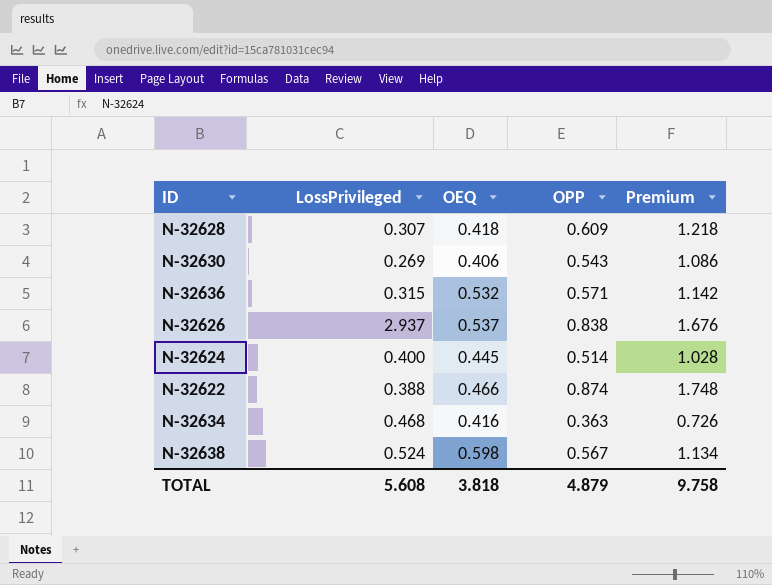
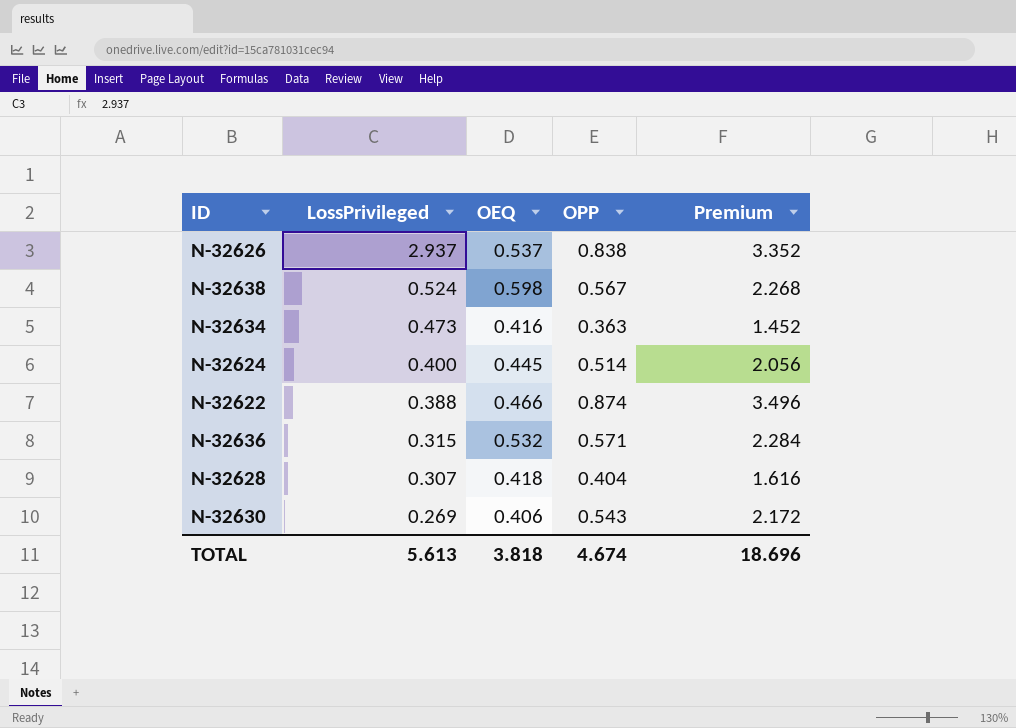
row order: none -> LossPrivileged descending
column Premium | formula: [OPP] * 2 -> [OPP] * 4
N-32634 | LossPrivileged: 0.468 -> 0.473
N-32628 | OPP: 0.609 -> 0.404
TOTAL | LossPrivileged: 5.608 -> 5.613
TOTAL | OPP: 4.879 -> 4.674
TOTAL | Premium: 9.758 -> 18.696

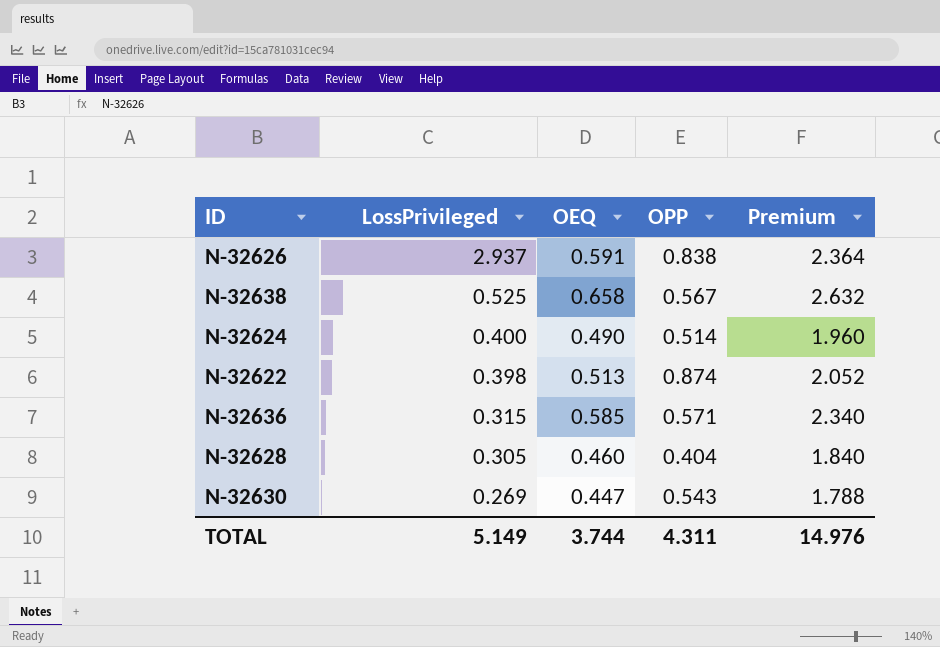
column Premium | formula: [OPP] * 4 -> [OEQ] * 4
row N-32634: 0.473 | 0.416 | 0.363 | 1.452 -> none
N-32626 | OEQ: 0.537 -> 0.591
N-32638 | LossPrivileged: 0.524 -> 0.525
N-32638 | OEQ: 0.598 -> 0.658
N-32624 | OEQ: 0.445 -> 0.490
N-32622 | LossPrivileged: 0.388 -> 0.398
N-32622 | OEQ: 0.466 -> 0.513
N-32636 | OEQ: 0.532 -> 0.585
N-32628 | LossPrivileged: 0.307 -> 0.305
N-32628 | OEQ: 0.418 -> 0.460
N-32630 | OEQ: 0.406 -> 0.447
TOTAL | LossPrivileged: 5.613 -> 5.149
TOTAL | OEQ: 3.818 -> 3.744
TOTAL | OPP: 4.674 -> 4.311
TOTAL | Premium: 18.696 -> 14.976

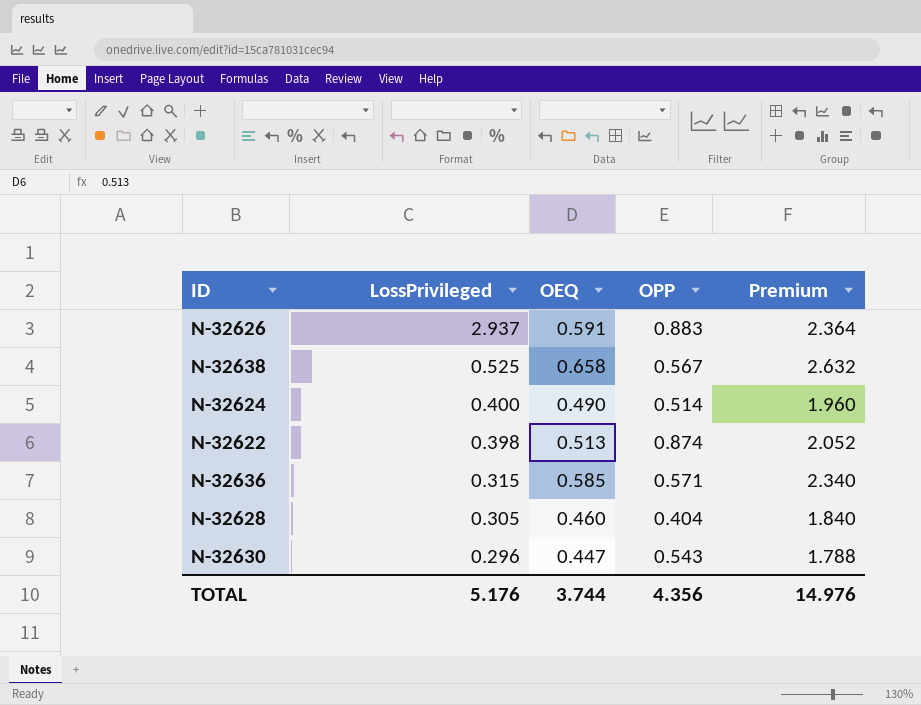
N-32626 | OPP: 0.838 -> 0.883
N-32630 | LossPrivileged: 0.269 -> 0.296
TOTAL | LossPrivileged: 5.149 -> 5.176
TOTAL | OPP: 4.311 -> 4.356

